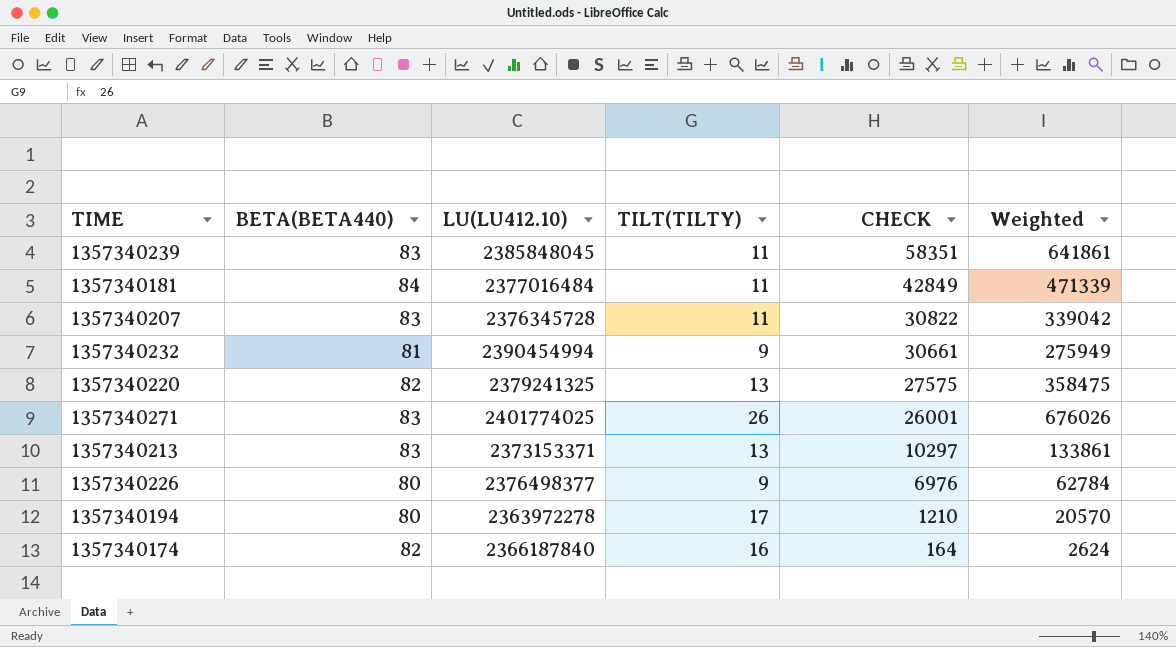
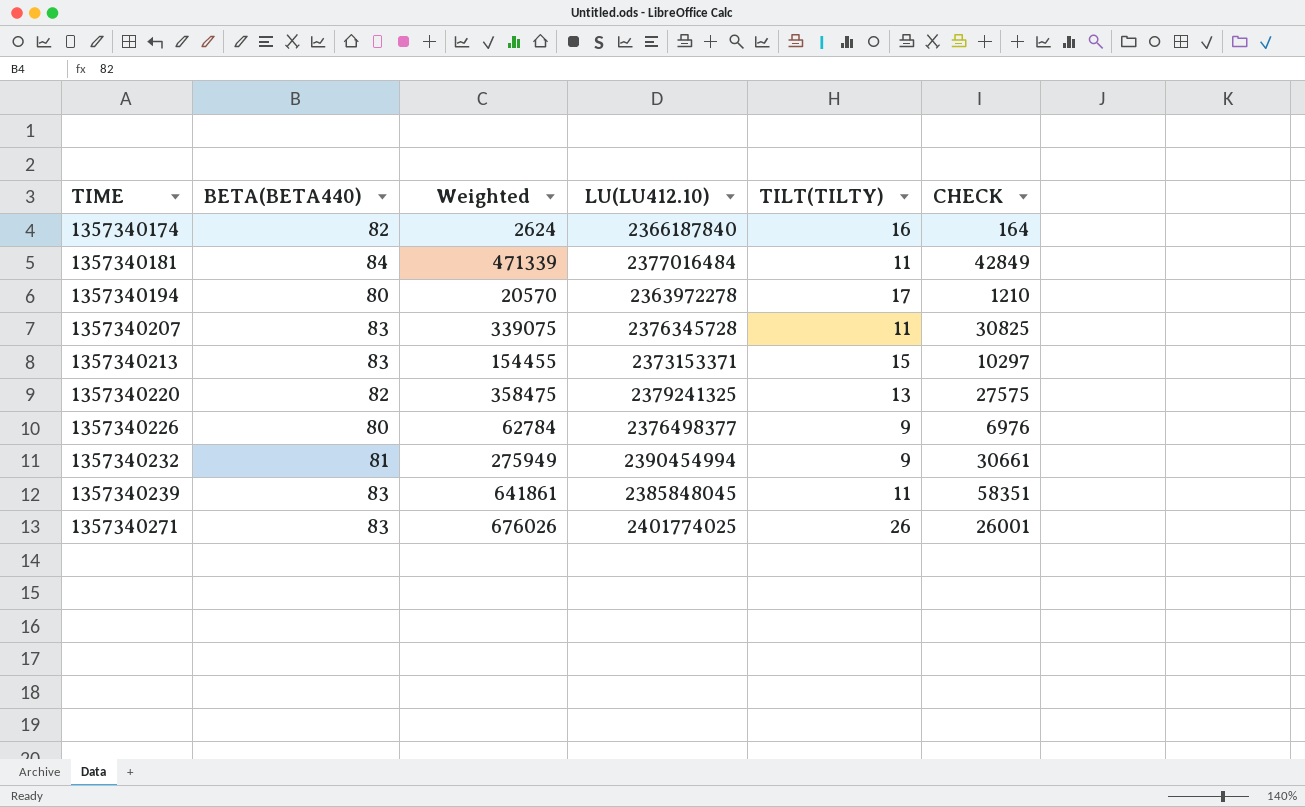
row order: CHECK descending -> TIME ascending
column Weighted | position: 6 -> 3
1357340207 | Weighted: 339042 -> 339075
1357340207 | CHECK: 30822 -> 30825
1357340213 | Weighted: 133861 -> 154455
1357340213 | TILT(TILTY): 13 -> 15

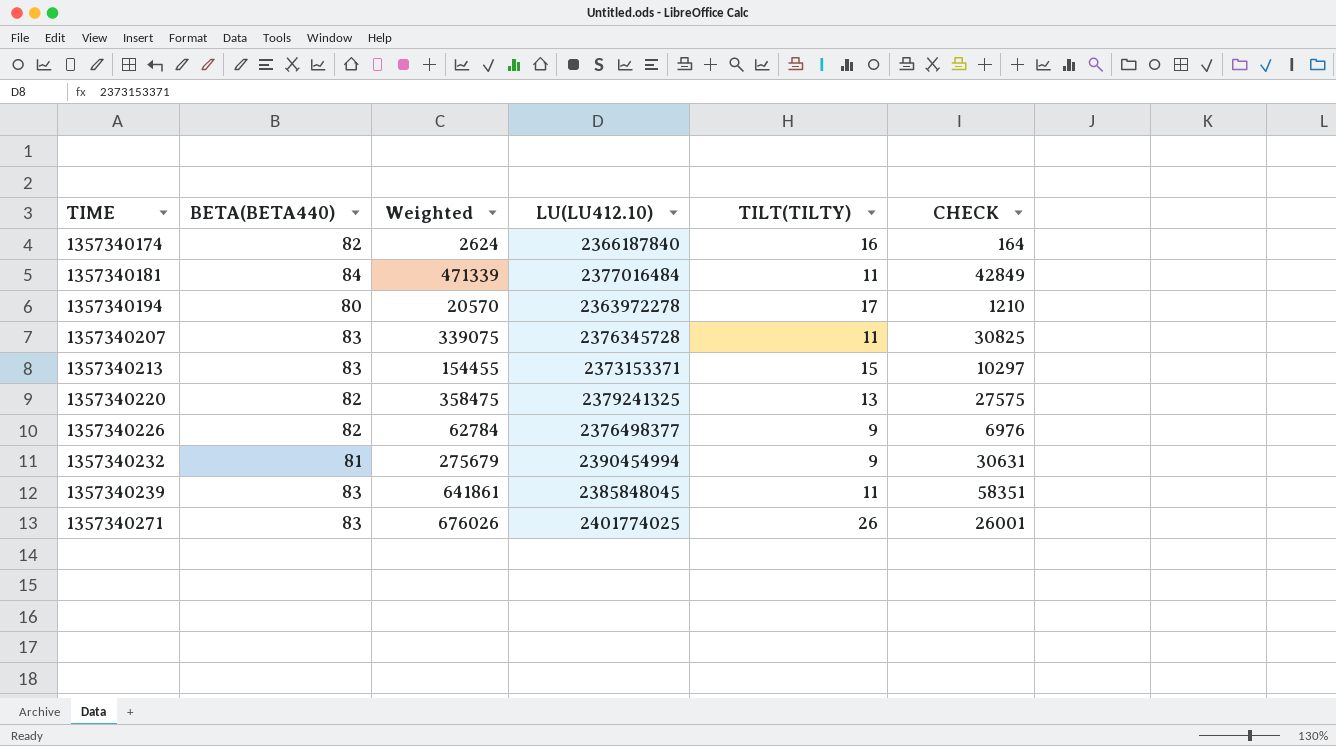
1357340226 | BETA(BETA440): 80 -> 82
1357340232 | Weighted: 275949 -> 275679
1357340232 | CHECK: 30661 -> 30631

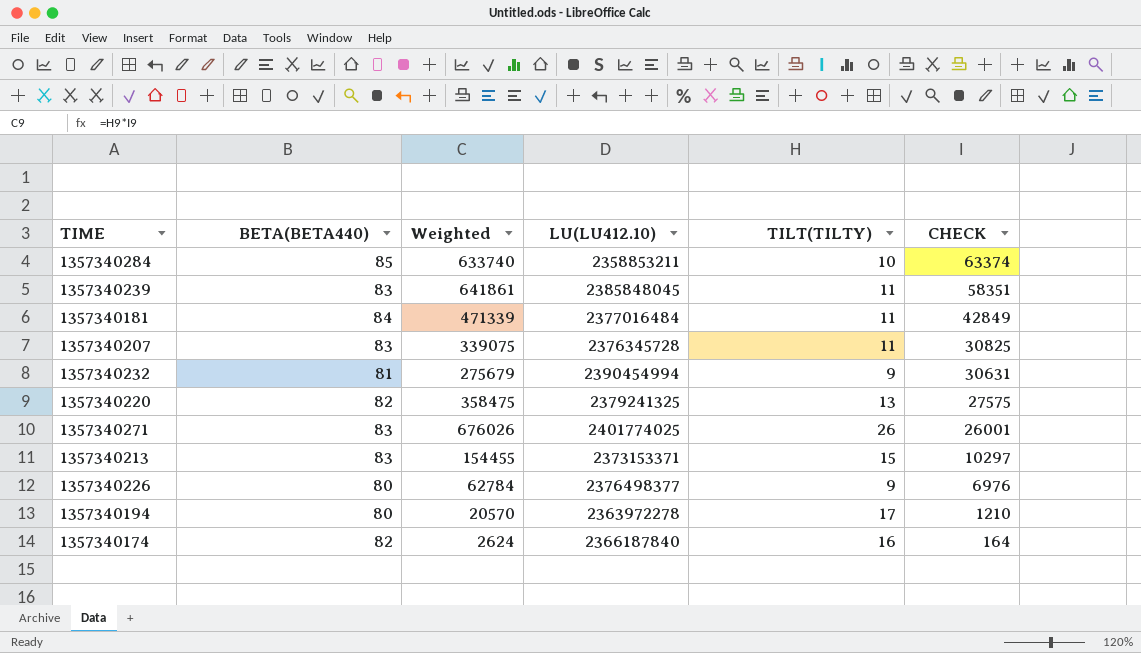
row order: TIME ascending -> CHECK descending
row 1357340284: none -> 85 | 633740 | 2358853211 | 10 | 63374
1357340226 | BETA(BETA440): 82 -> 80

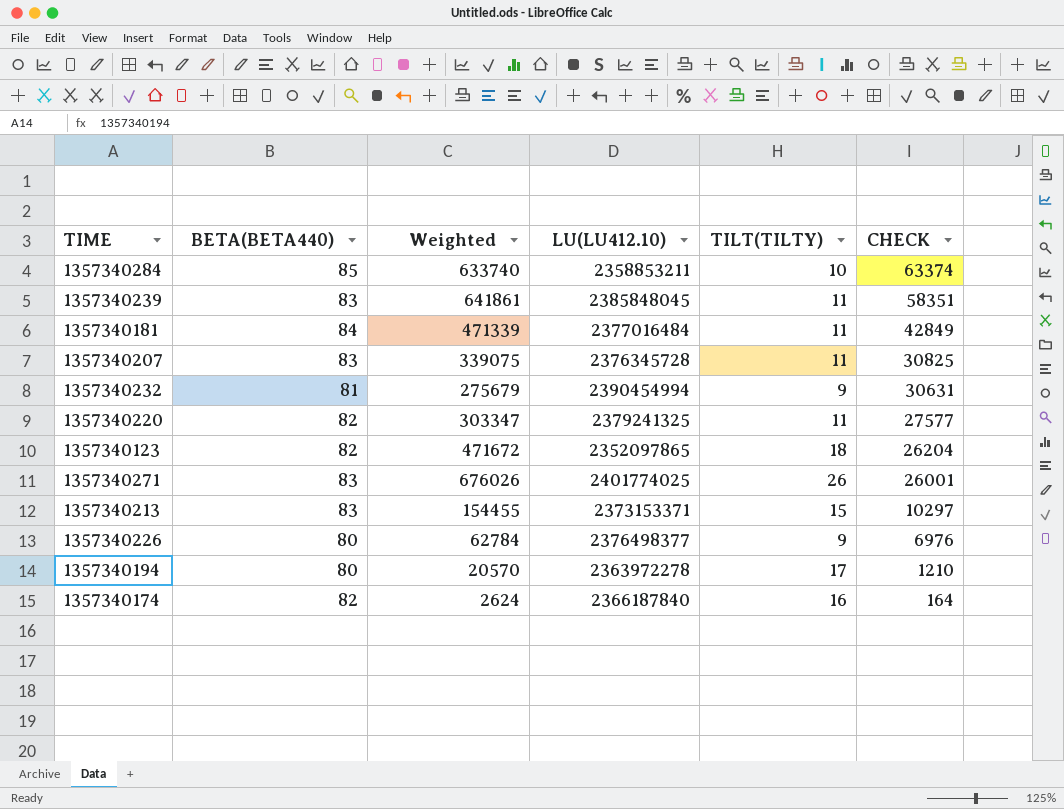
1357340220 | Weighted: 358475 -> 303347
1357340220 | TILT(TILTY): 13 -> 11
1357340220 | CHECK: 27575 -> 27577
row 1357340123: none -> 82 | 471672 | 2352097865 | 18 | 26204

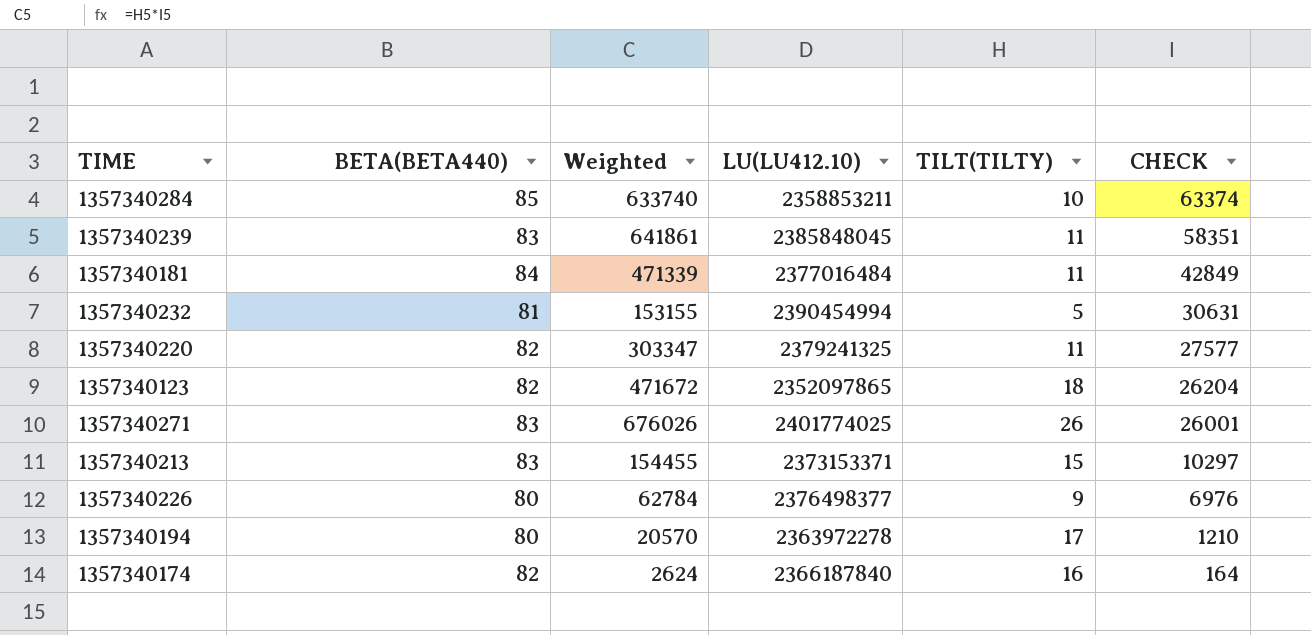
row 1357340207: 83 | 339075 | 2376345728 | 11 | 30825 -> none
1357340232 | Weighted: 275679 -> 153155
1357340232 | TILT(TILTY): 9 -> 5

